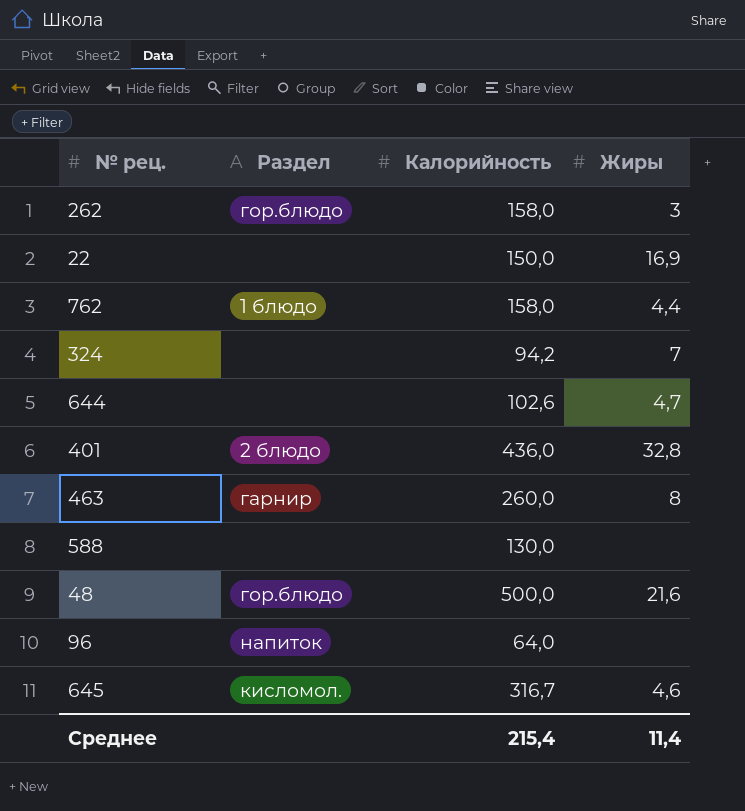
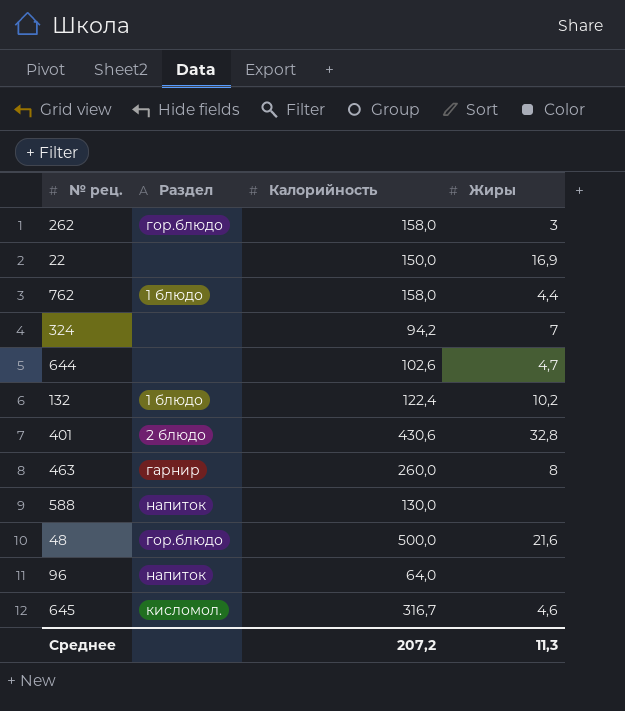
row 132: none -> 1 блюдо | 122,4 | 10,2
401 | Калорийность: 436,0 -> 430,6
588 | Раздел: none -> напиток
Среднее | Калорийность: 215,4 -> 207,2
Среднее | Жиры: 11,4 -> 11,3

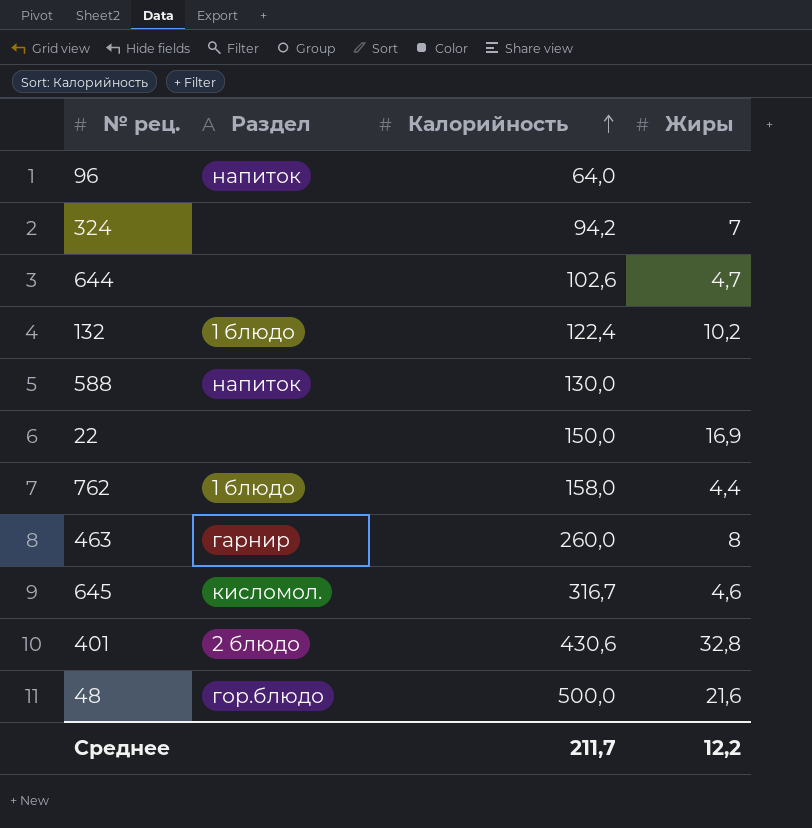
row order: none -> Калорийность ascending
row 262: гор.блюдо | 158,0 | 3 -> none
Среднее | Калорийность: 207,2 -> 211,7
Среднее | Жиры: 11,3 -> 12,2

